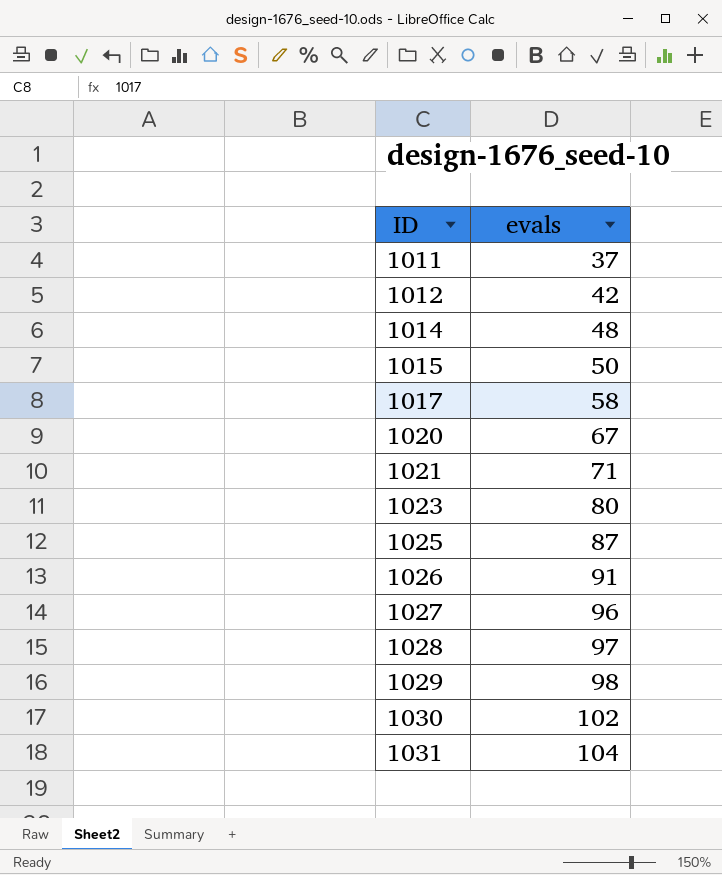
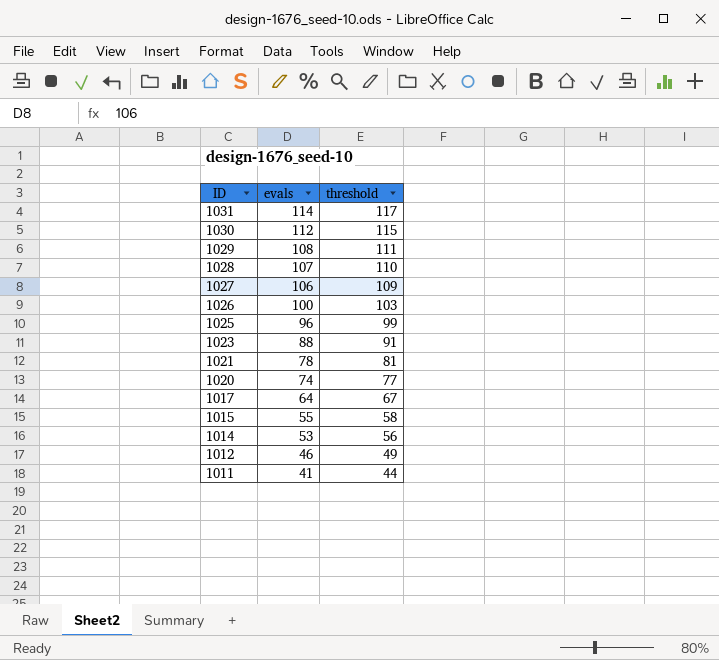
row order: ID ascending -> ID descending
column threshold | formula: none -> [evals] + 3
1031 | evals: 104 -> 114
1030 | evals: 102 -> 112
1029 | evals: 98 -> 108
1028 | evals: 97 -> 107
1027 | evals: 96 -> 106
1026 | evals: 91 -> 100
1025 | evals: 87 -> 96
1023 | evals: 80 -> 88
1021 | evals: 71 -> 78
1020 | evals: 67 -> 74
1017 | evals: 58 -> 64
1015 | evals: 50 -> 55
1014 | evals: 48 -> 53
1012 | evals: 42 -> 46
1011 | evals: 37 -> 41

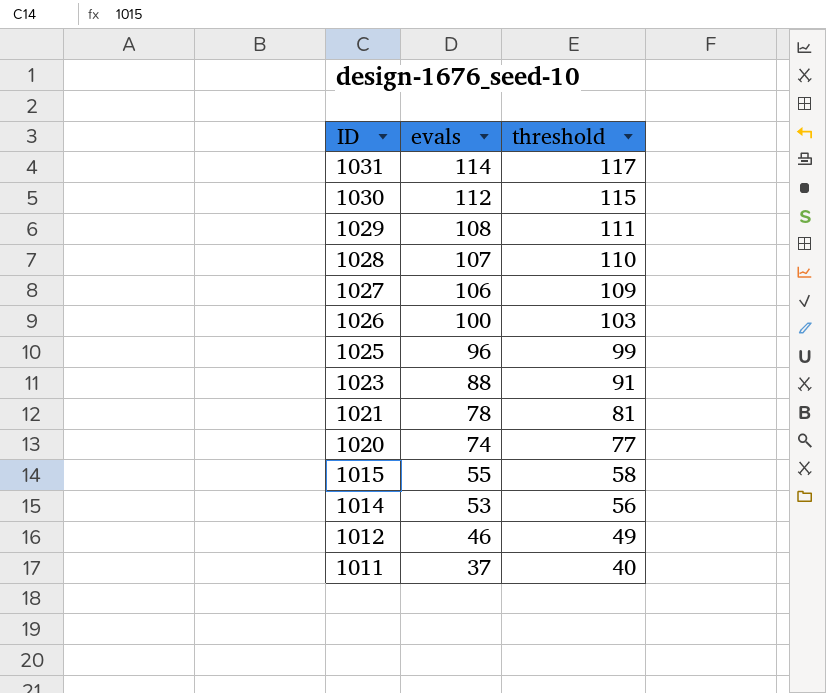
row 1017: 64 | 67 -> none
1011 | evals: 41 -> 37
1011 | threshold: 44 -> 40

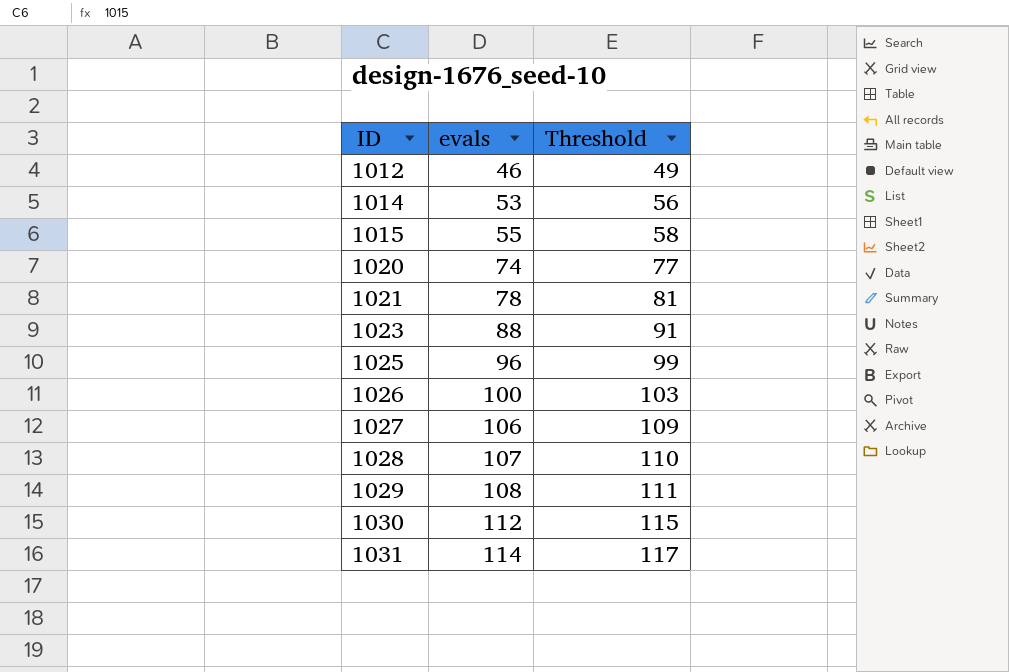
row order: ID descending -> ID ascending
column name: threshold -> Threshold
row 1011: 37 | 40 -> none

